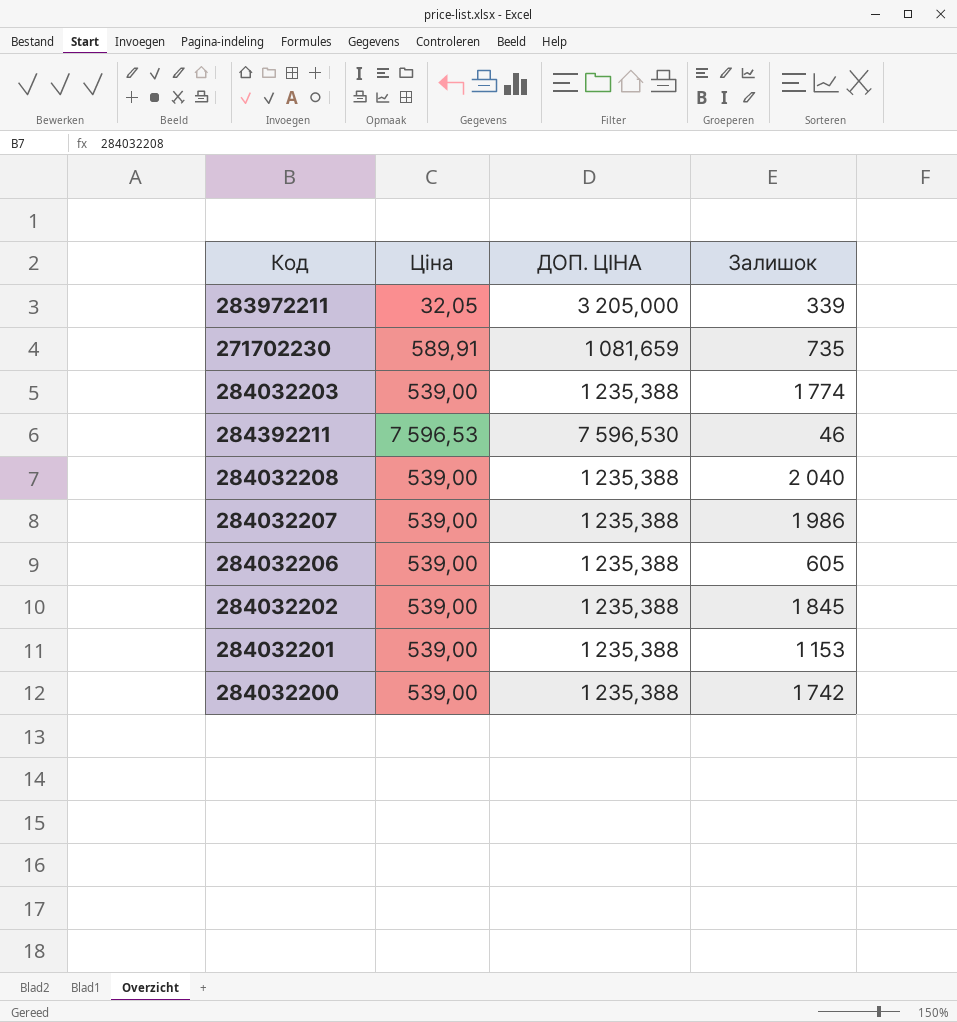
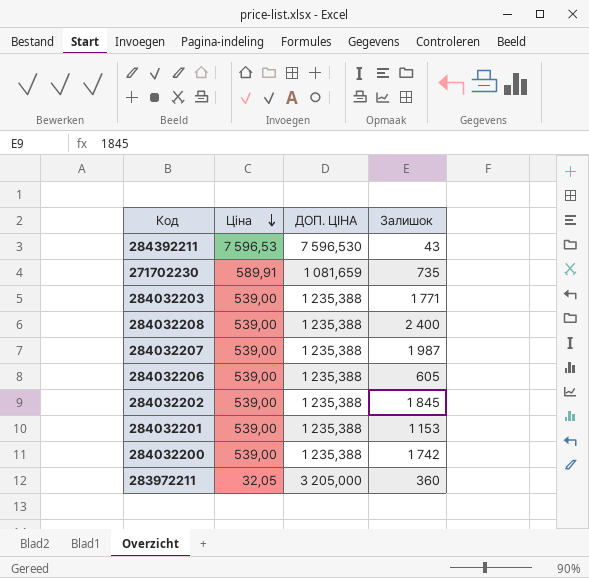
row order: none -> Ціна descending
284392211 | Залишок: 46 -> 43
284032203 | Залишок: 1 774 -> 1 771
284032208 | Залишок: 2 040 -> 2 400
284032207 | Залишок: 1 986 -> 1 987
283972211 | Залишок: 339 -> 360

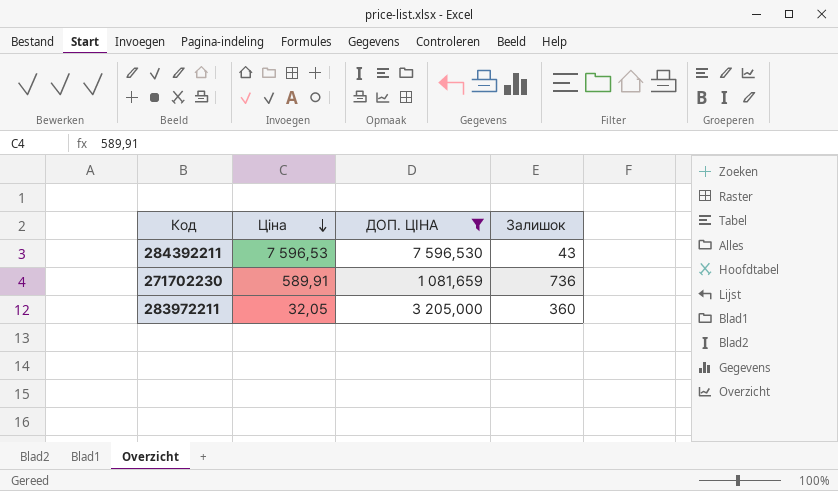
filter: none -> ДОП. ЦІНА != 1 235,388
271702230 | Залишок: 735 -> 736

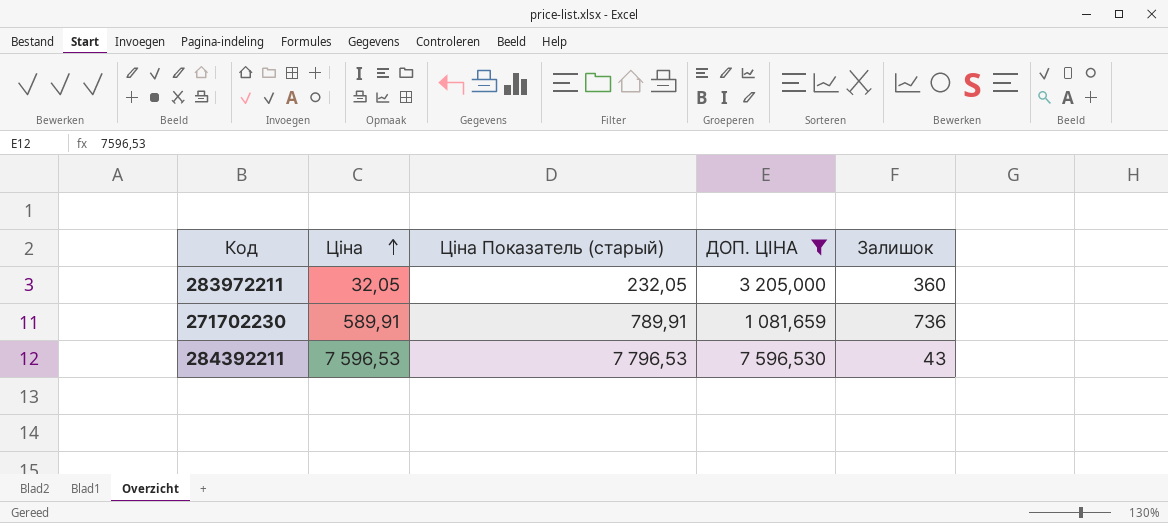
row order: Ціна descending -> Ціна ascending
column Ціна Показатель (старый) | formula: none -> [Ціна] + 200

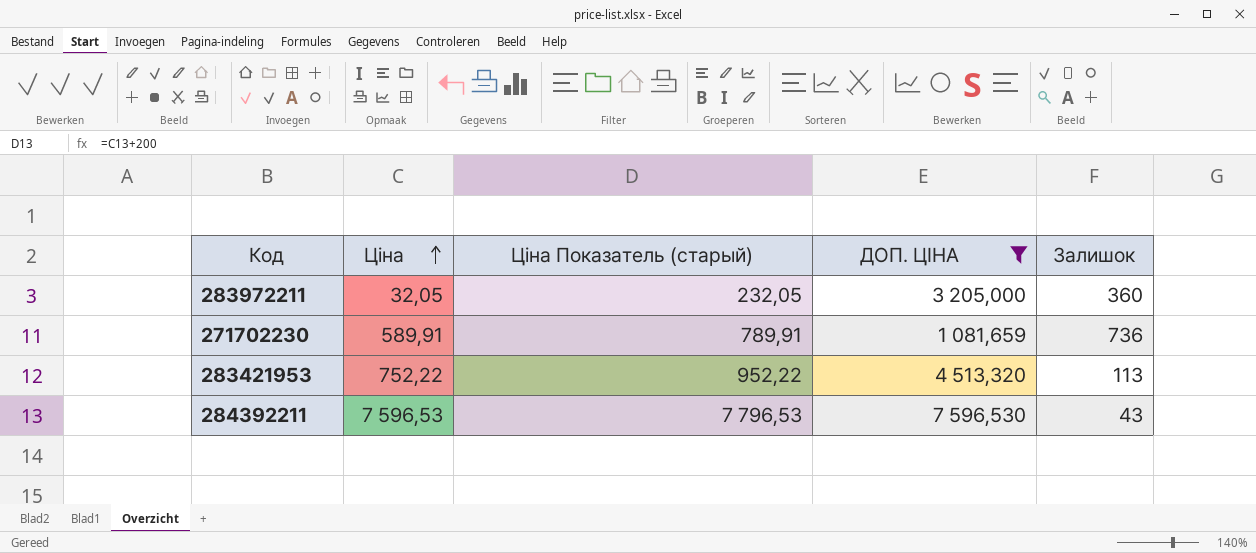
row 283421953: none -> 752,22 | 952,22 | 4 513,320 | 113

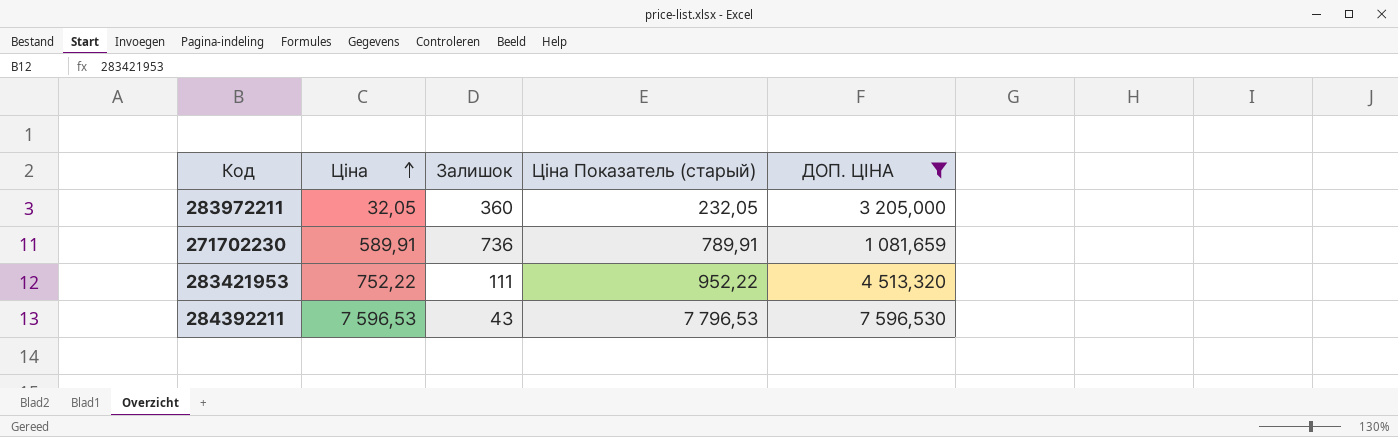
column Залишок | position: 5 -> 3
283421953 | Залишок: 113 -> 111

